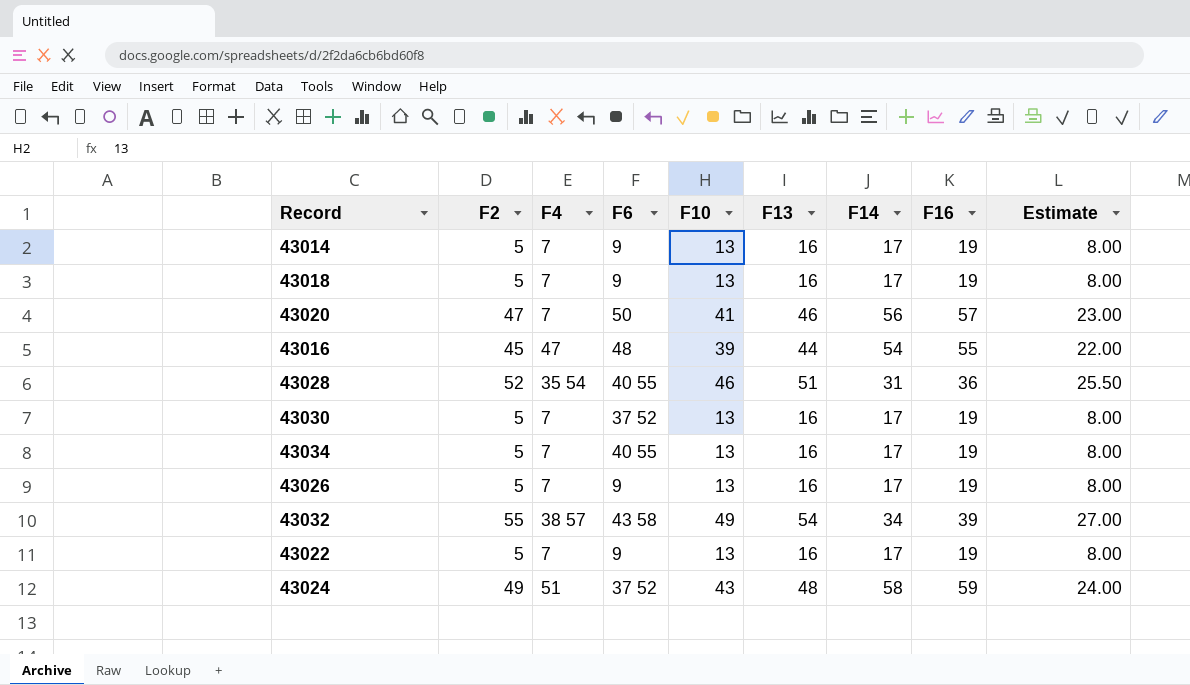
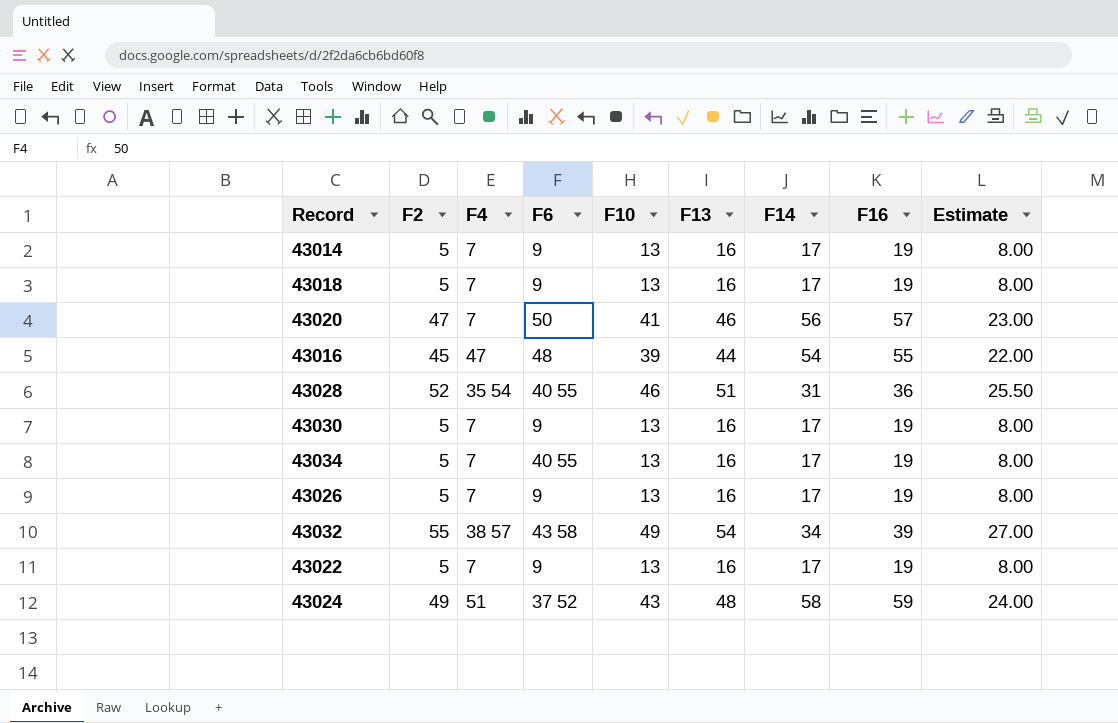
43030 | F6: 37 52 -> 9

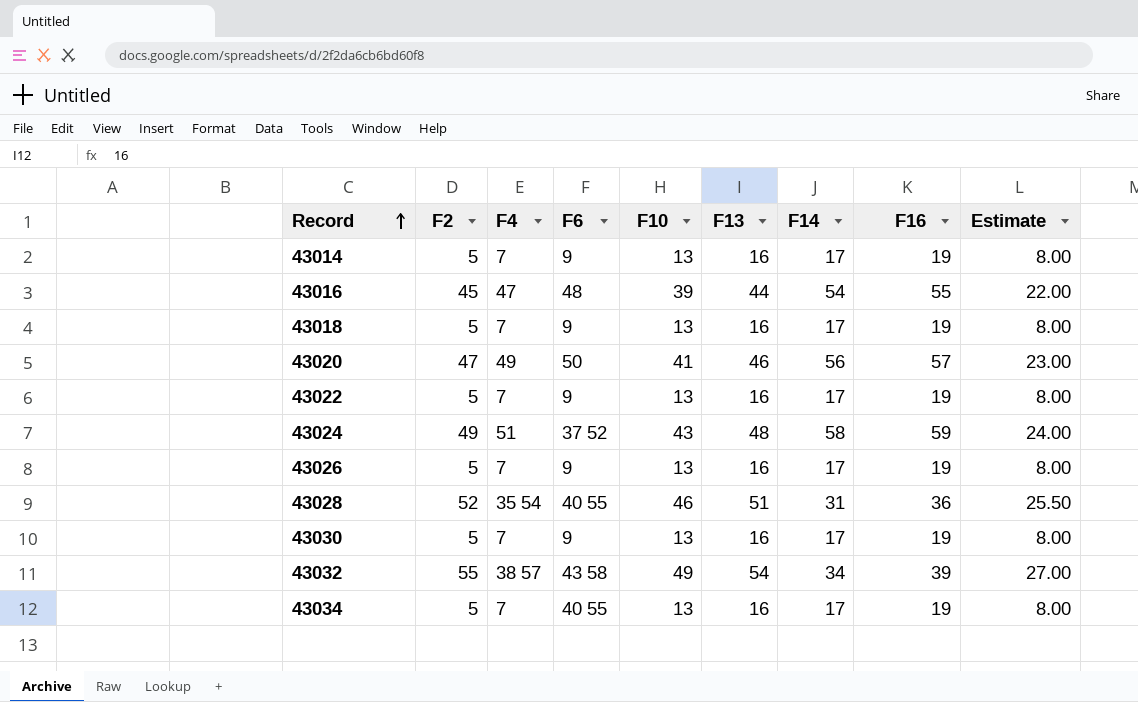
row order: none -> Record ascending
43020 | F4: 7 -> 49

